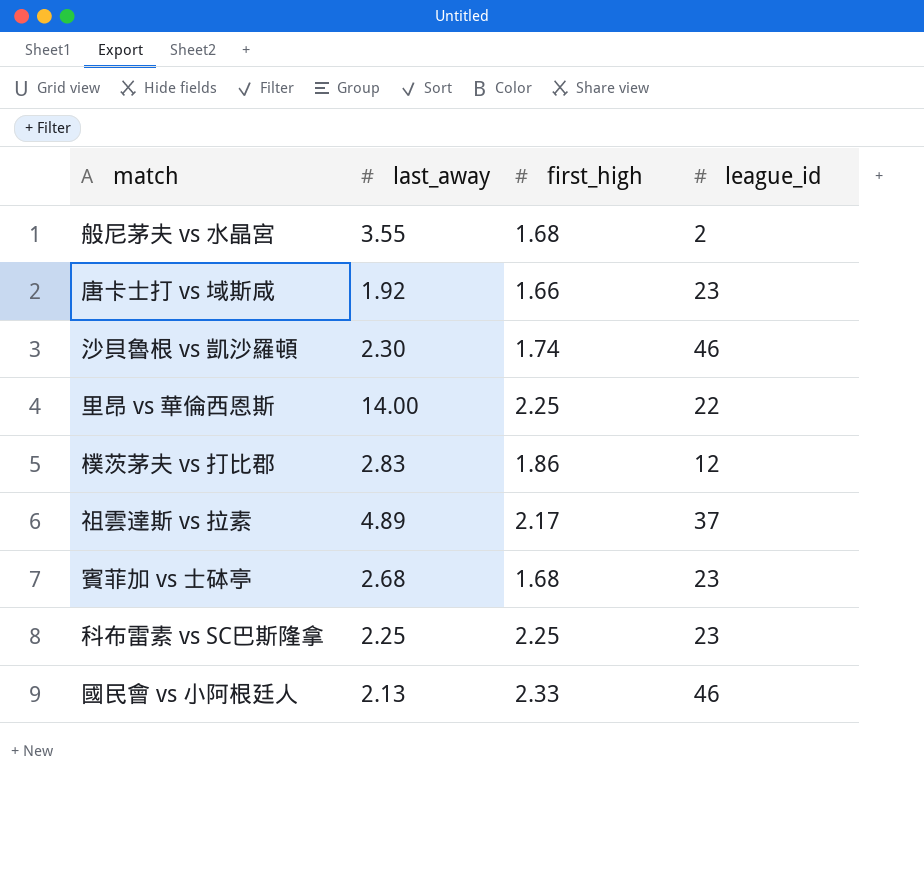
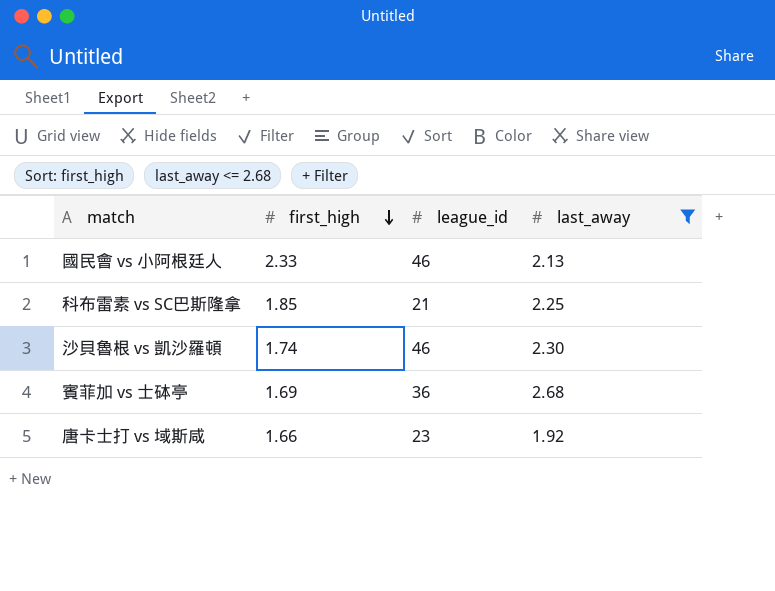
filter: none -> last_away <= 2.68
row order: none -> first_high descending
column last_away | position: 2 -> 4
科布雷素 vs SC巴斯隆拿 | first_high: 2.25 -> 1.85
科布雷素 vs SC巴斯隆拿 | league_id: 23 -> 21
賓菲加 vs 士砵亭 | first_high: 1.68 -> 1.69
賓菲加 vs 士砵亭 | league_id: 23 -> 36

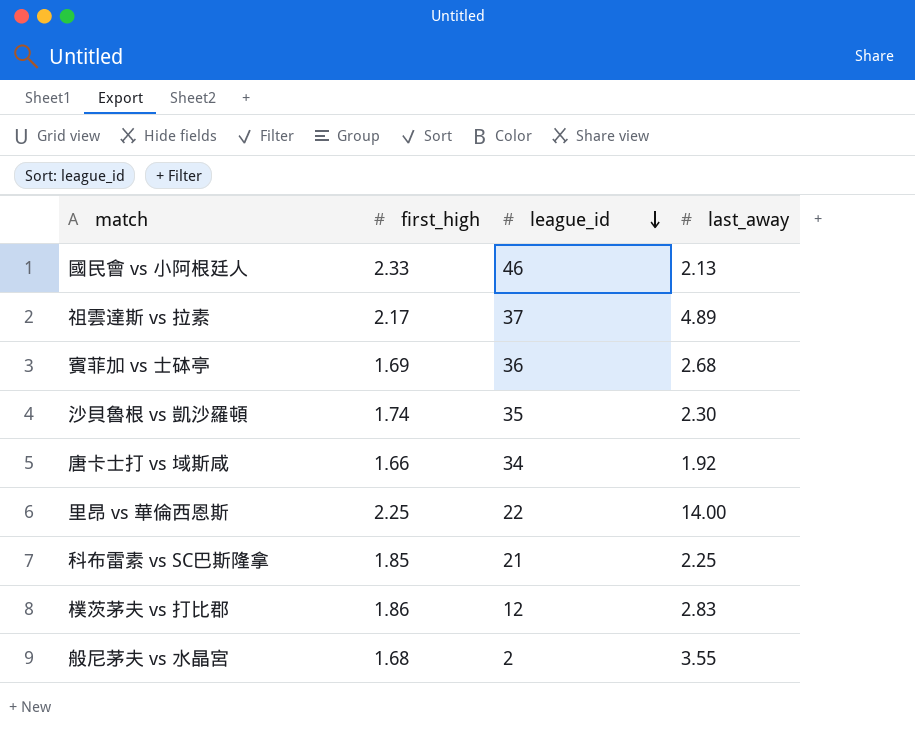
filter: last_away <= 2.68 -> none
row order: first_high descending -> league_id descending
沙貝魯根 vs 凱沙羅頓 | league_id: 46 -> 35
唐卡士打 vs 域斯咸 | league_id: 23 -> 34

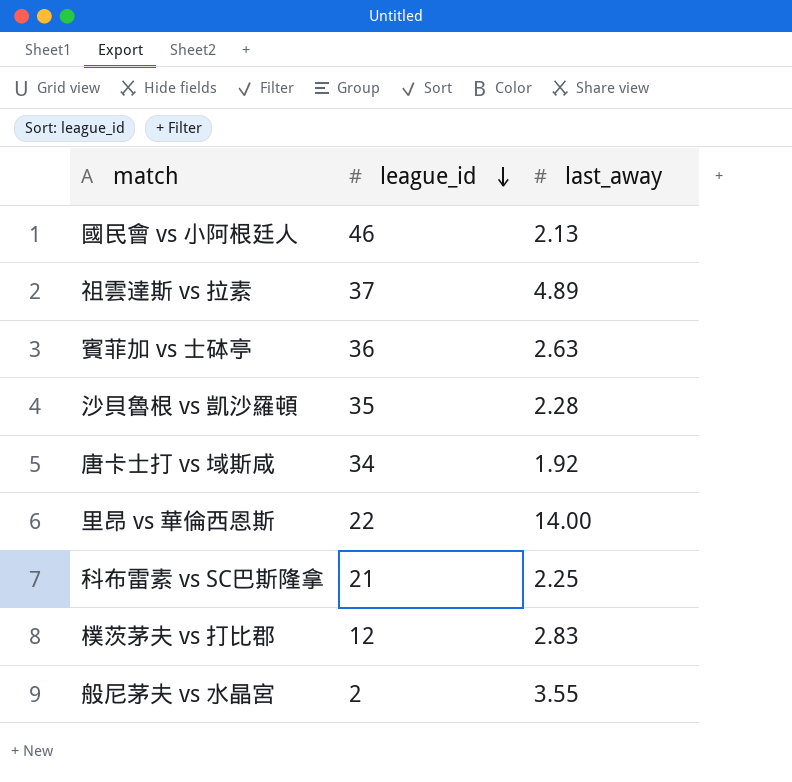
column first_high | position: 2 -> none
賓菲加 vs 士砵亭 | last_away: 2.68 -> 2.63
沙貝魯根 vs 凱沙羅頓 | last_away: 2.30 -> 2.28

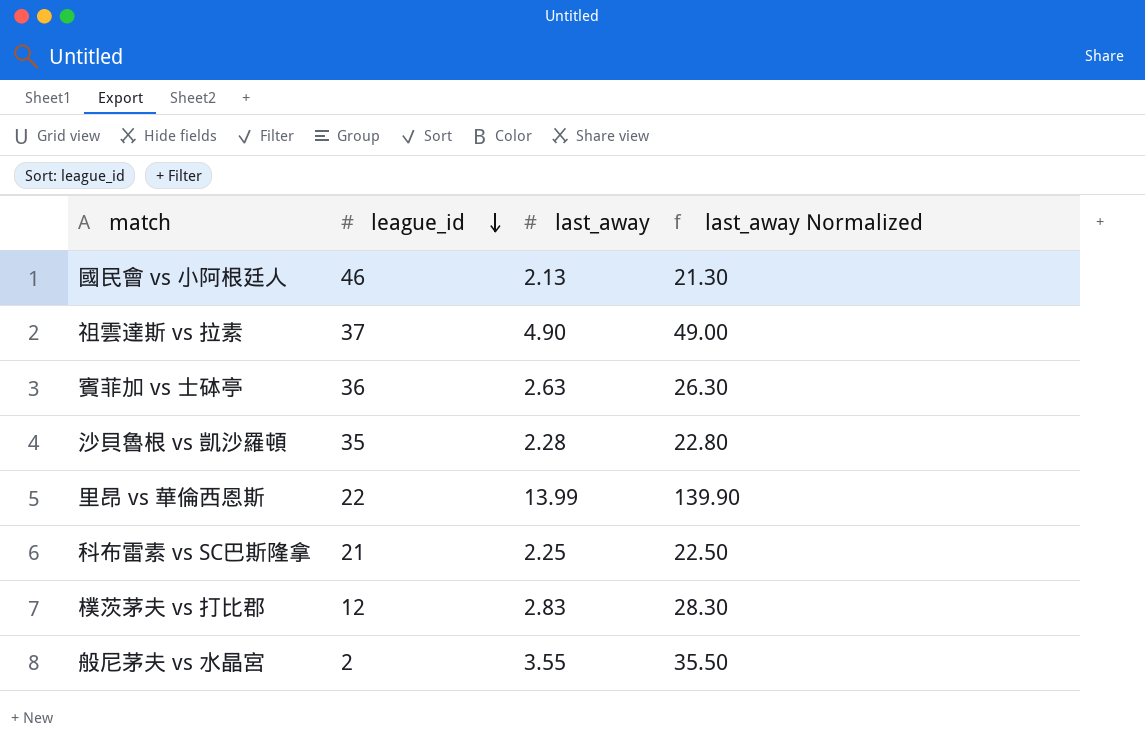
column last_away Normalized | formula: none -> [last_away] * 10
row 唐卡士打 vs 域斯咸: 34 | 1.92 -> none
祖雲達斯 vs 拉素 | last_away: 4.89 -> 4.90
里昂 vs 華倫西恩斯 | last_away: 14.00 -> 13.99

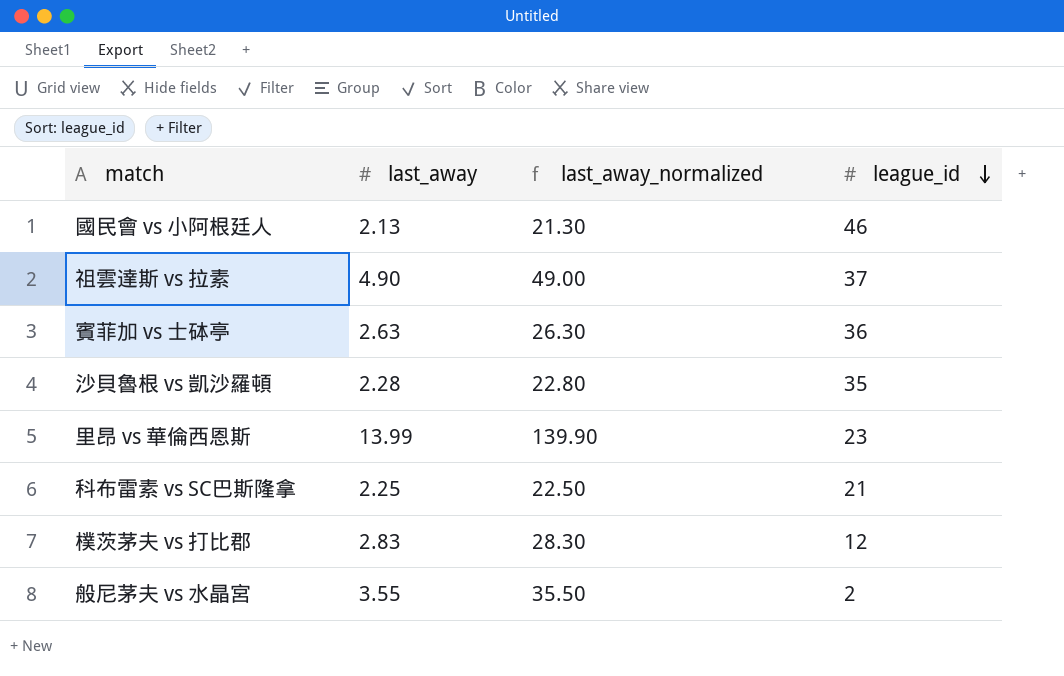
column name: last_away Normalized -> last_away_normalized
column league_id | position: 2 -> 4
里昂 vs 華倫西恩斯 | league_id: 22 -> 23

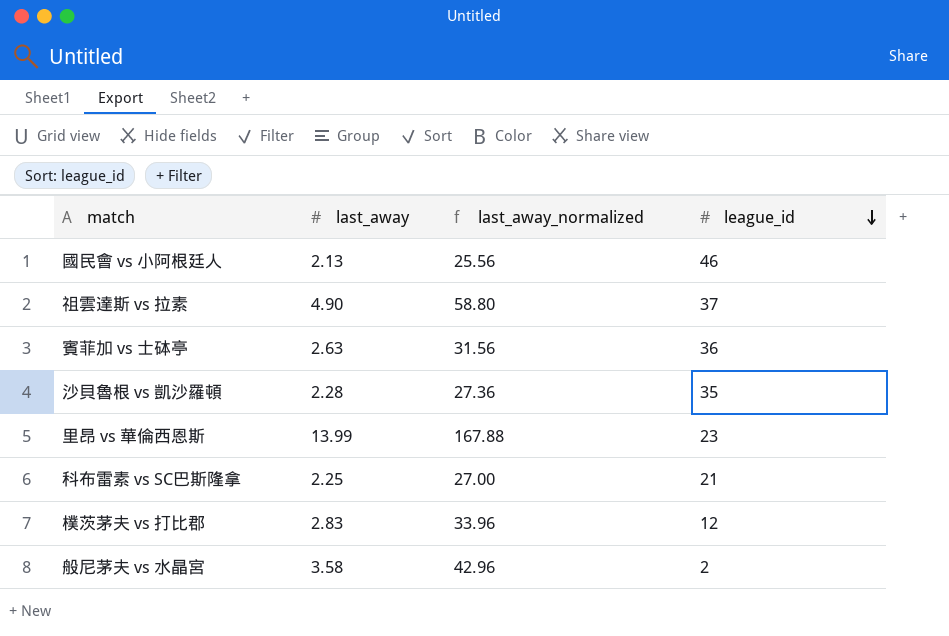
column last_away_normalized | formula: [last_away] * 10 -> [last_away] * 12
般尼茅夫 vs 水晶宮 | last_away: 3.55 -> 3.58

